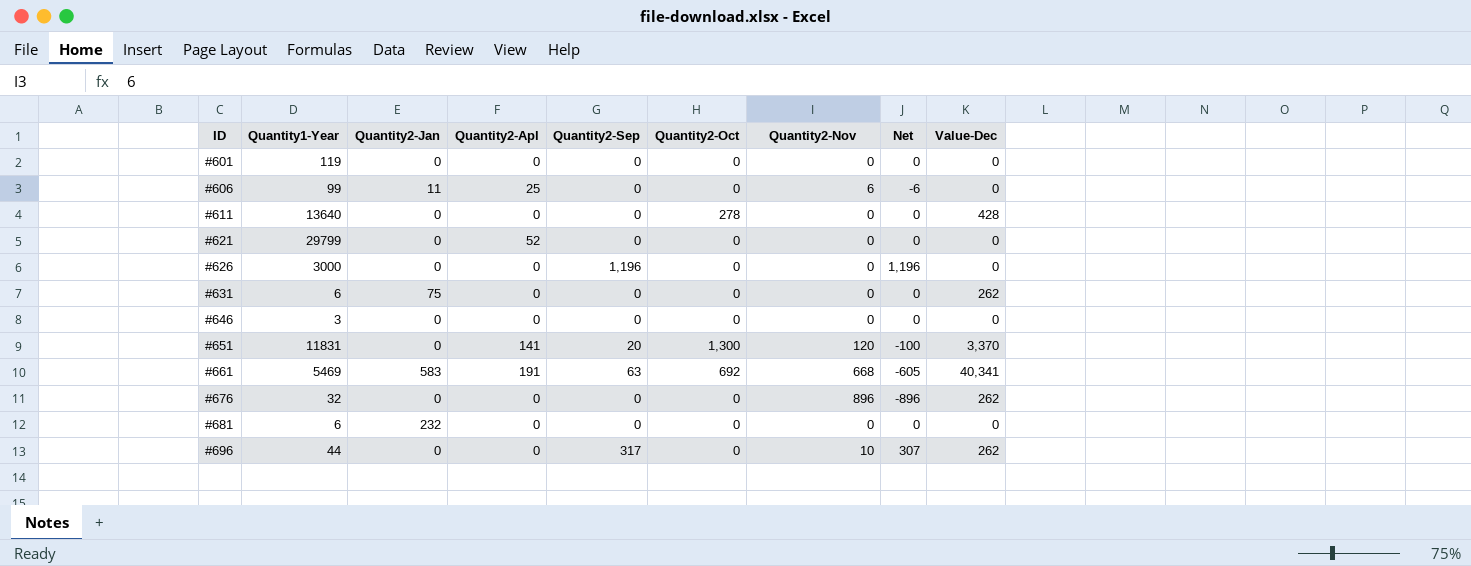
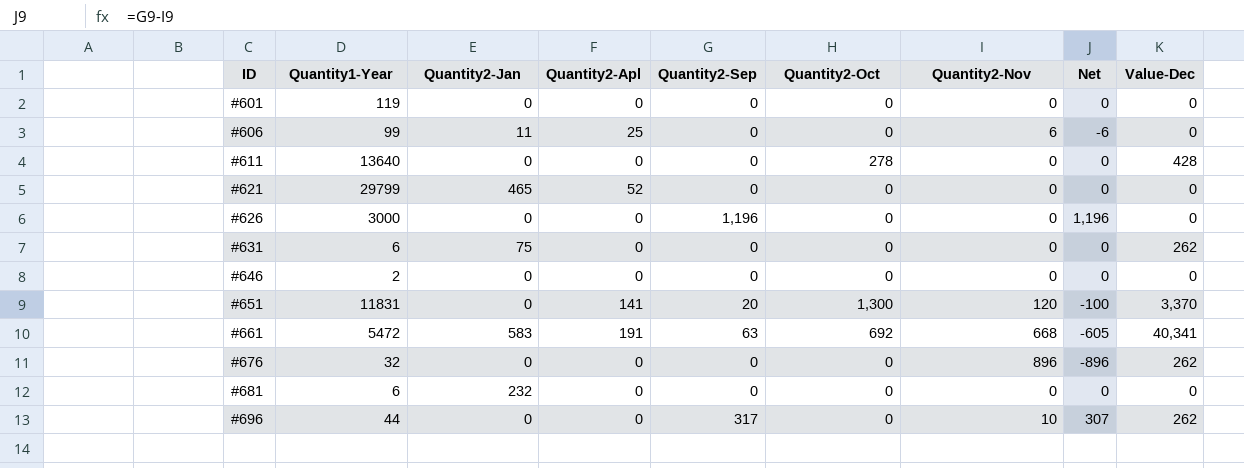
#621 | Quantity2-Jan: 0 -> 465
#646 | Quantity1-Year: 3 -> 2
#661 | Quantity1-Year: 5469 -> 5472

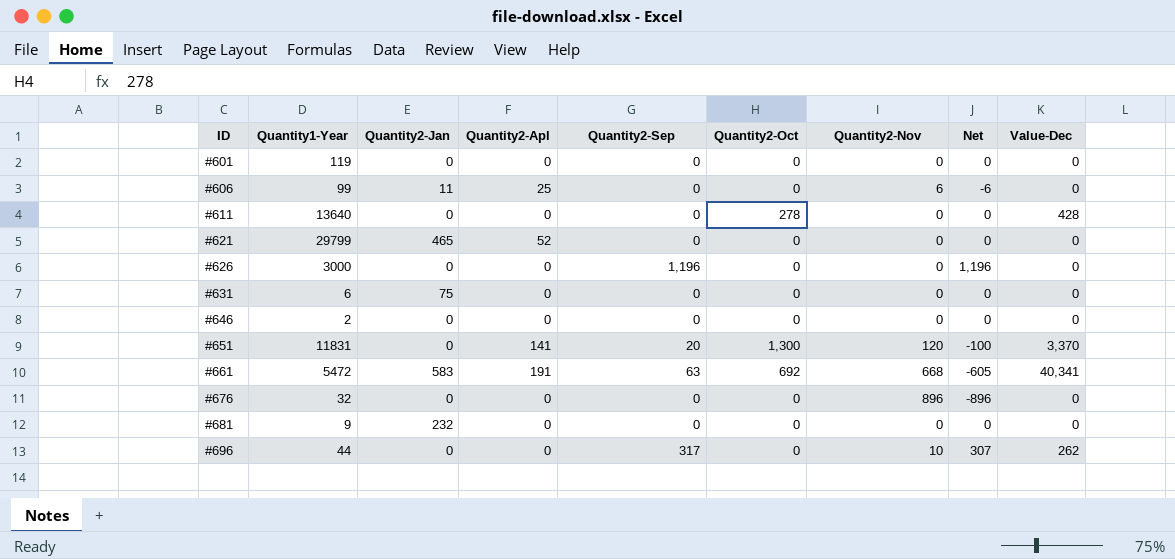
#631 | Value-Dec: 262 -> 0
#676 | Value-Dec: 262 -> 0
#681 | Quantity1-Year: 6 -> 9

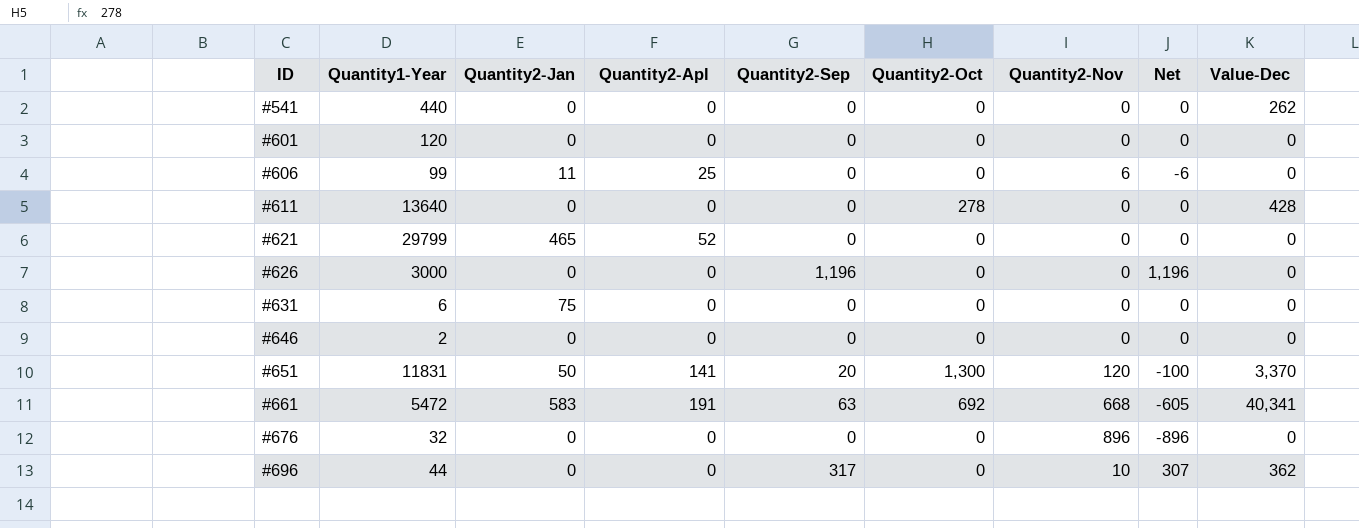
row #681: 9 | 232 | 0 | 0 | 0 | 0 | 0 | 0 -> none
row #541: none -> 440 | 0 | 0 | 0 | 0 | 0 | 0 | 262
#601 | Quantity1-Year: 119 -> 120
#651 | Quantity2-Jan: 0 -> 50
#696 | Value-Dec: 262 -> 362

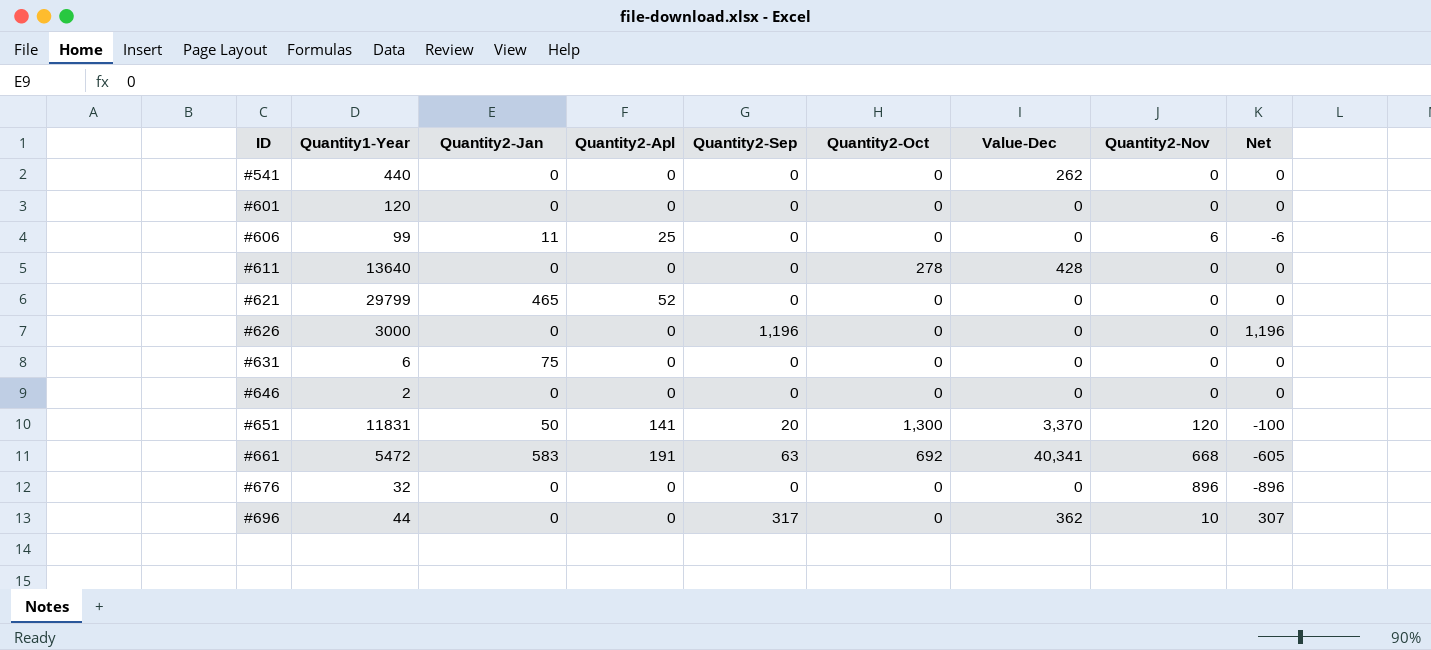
column Value-Dec | position: 9 -> 7

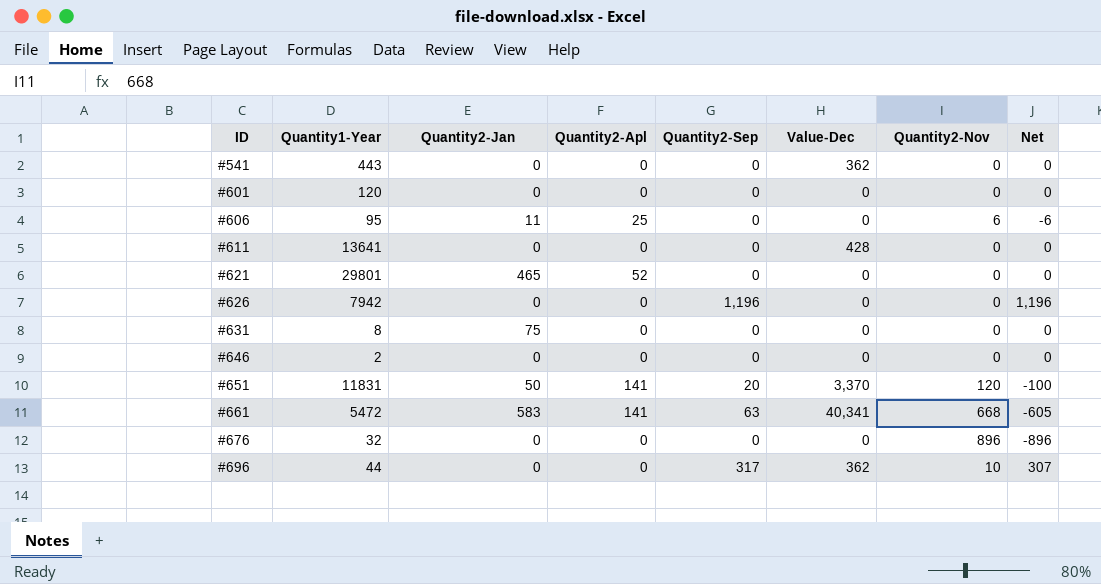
column Quantity2-Oct | position: 6 -> none
#541 | Quantity1-Year: 440 -> 443
#541 | Value-Dec: 262 -> 362
#606 | Quantity1-Year: 99 -> 95
#611 | Quantity1-Year: 13640 -> 13641
#621 | Quantity1-Year: 29799 -> 29801
#626 | Quantity1-Year: 3000 -> 7942
#631 | Quantity1-Year: 6 -> 8
#661 | Quantity2-Apl: 191 -> 141

